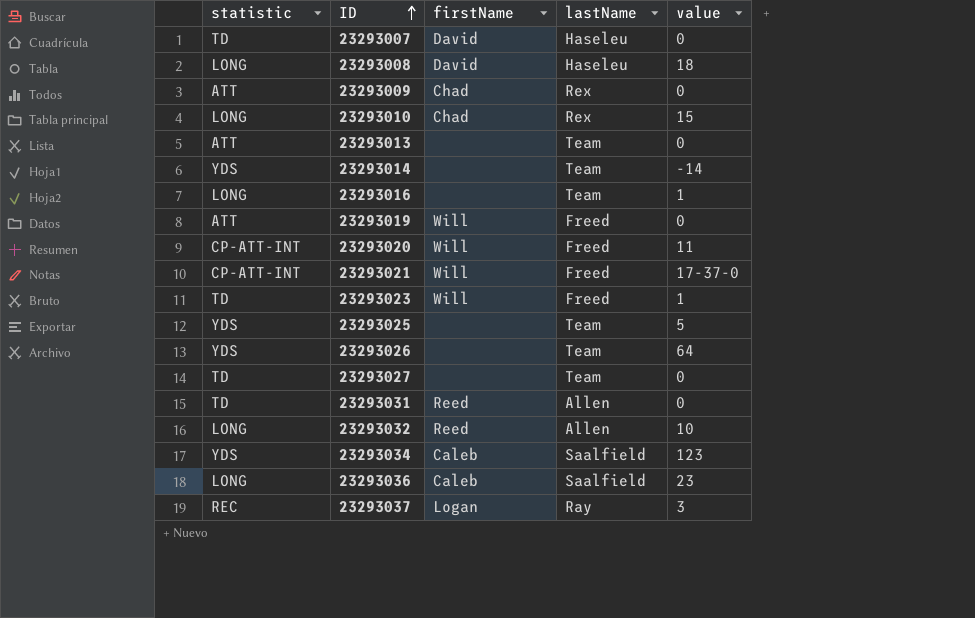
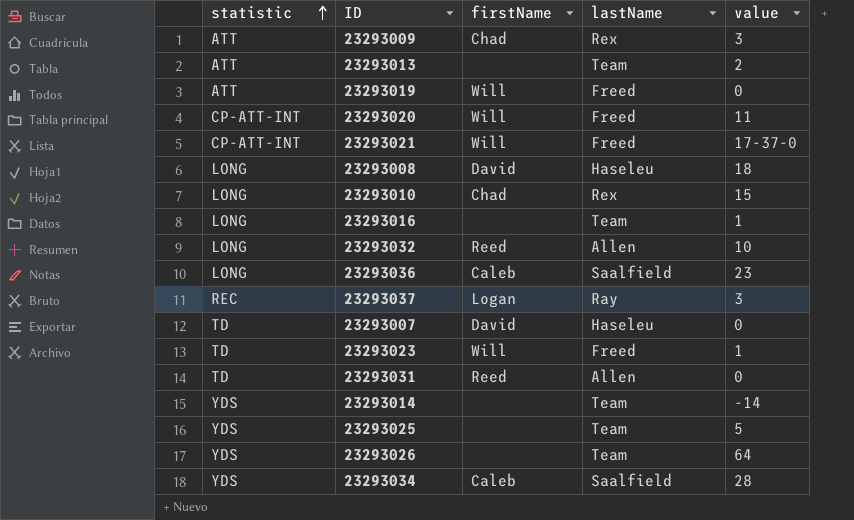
row order: ID ascending -> statistic ascending
row 23293027: TD | none | Team | 0 -> none
23293009 | value: 0 -> 3
23293013 | value: 0 -> 2
23293034 | value: 123 -> 28

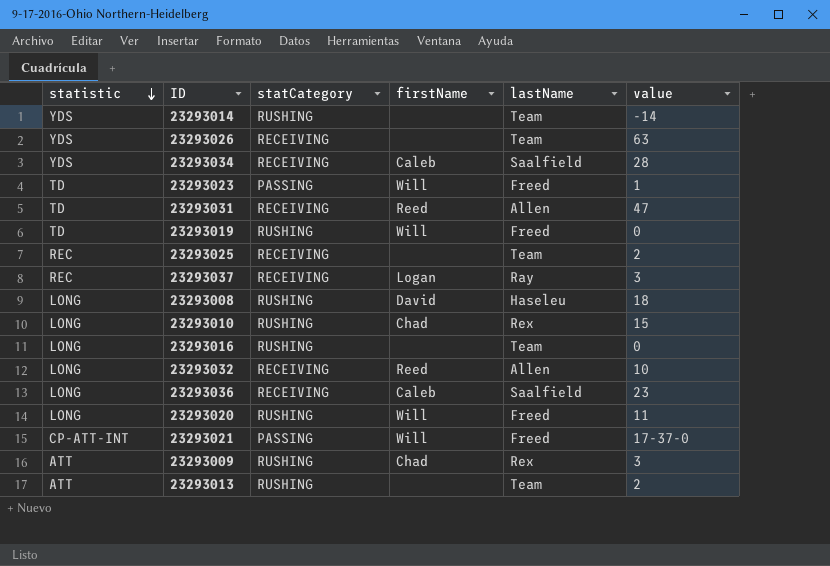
row order: statistic ascending -> statistic descending
column statCategory | position: none -> 3
row 23293007: TD | David | Haseleu | 0 -> none
23293026 | value: 64 -> 63
23293031 | value: 0 -> 47
23293019 | statistic: ATT -> TD
23293025 | statistic: YDS -> REC
23293025 | value: 5 -> 2
23293016 | value: 1 -> 0
23293020 | statistic: CP-ATT-INT -> LONG

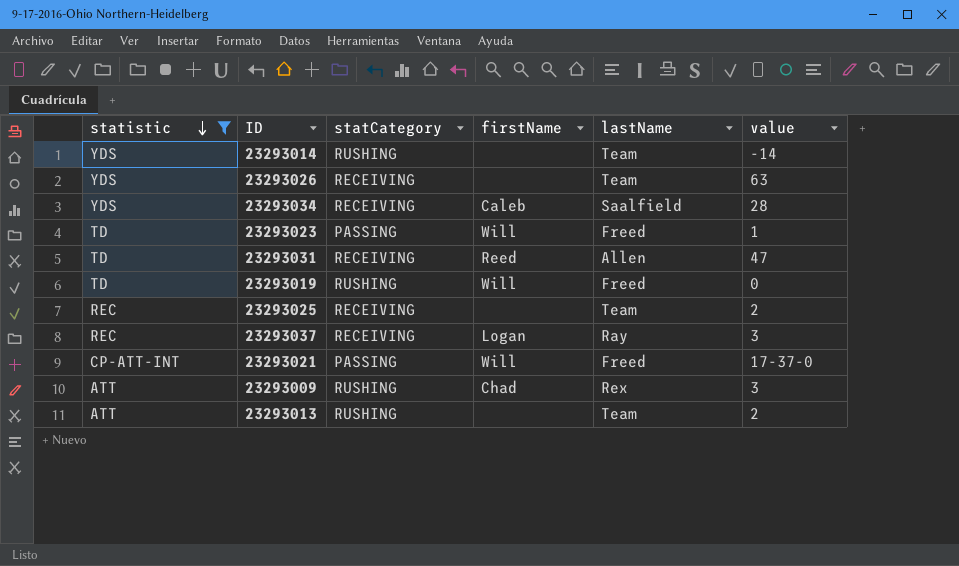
filter: none -> statistic != LONG

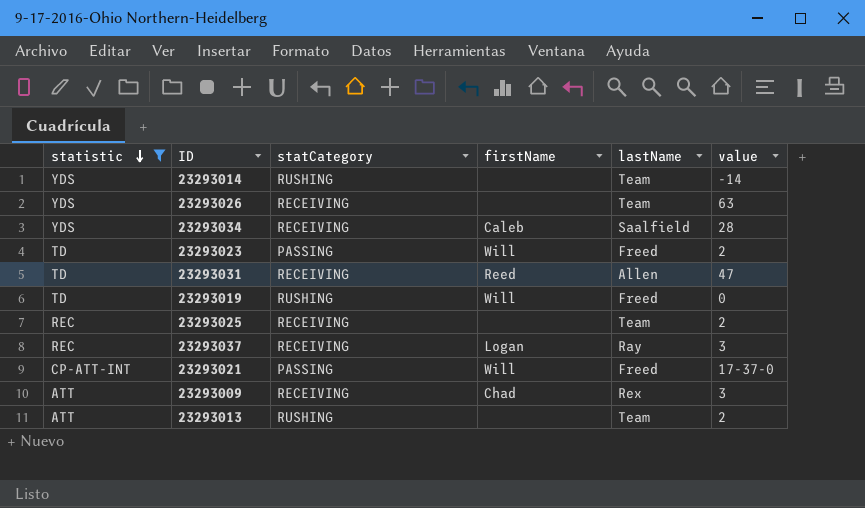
23293023 | value: 1 -> 2
23293009 | statCategory: RUSHING -> RECEIVING

